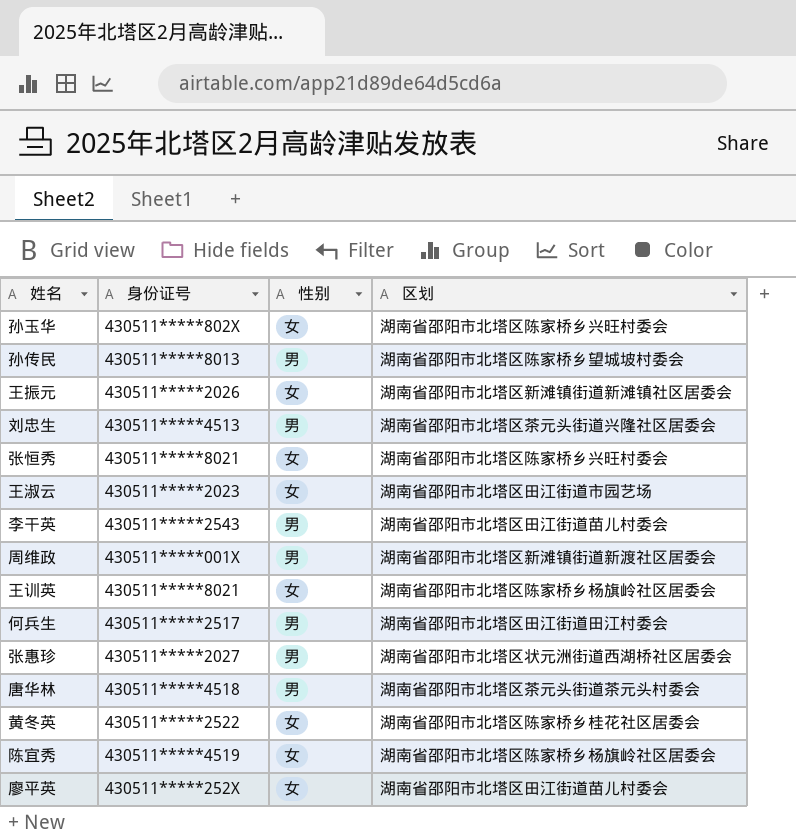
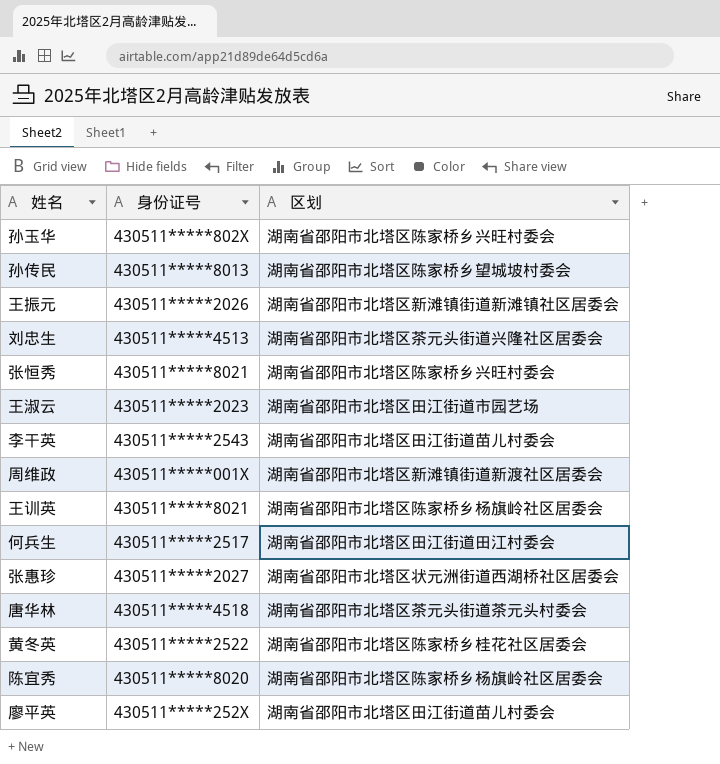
column 性别 | position: 3 -> none
陈宜秀 | 身份证号: 430511*****4519 -> 430511*****8020

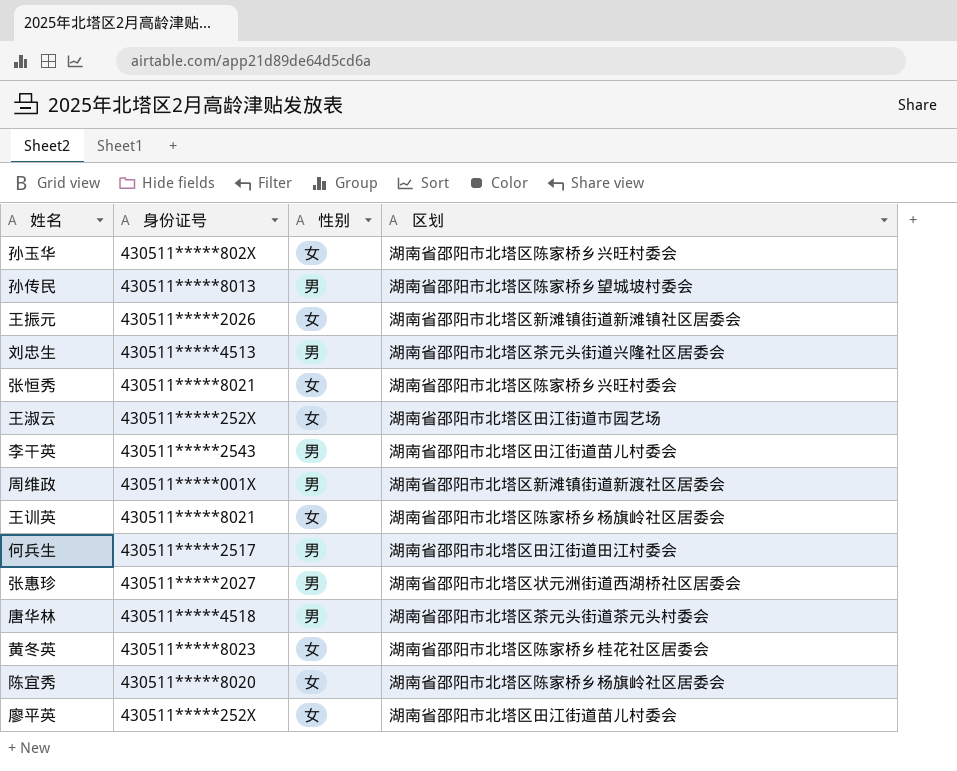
column 性别 | position: none -> 3
王淑云 | 身份证号: 430511*****2023 -> 430511*****252X
黄冬英 | 身份证号: 430511*****2522 -> 430511*****8023

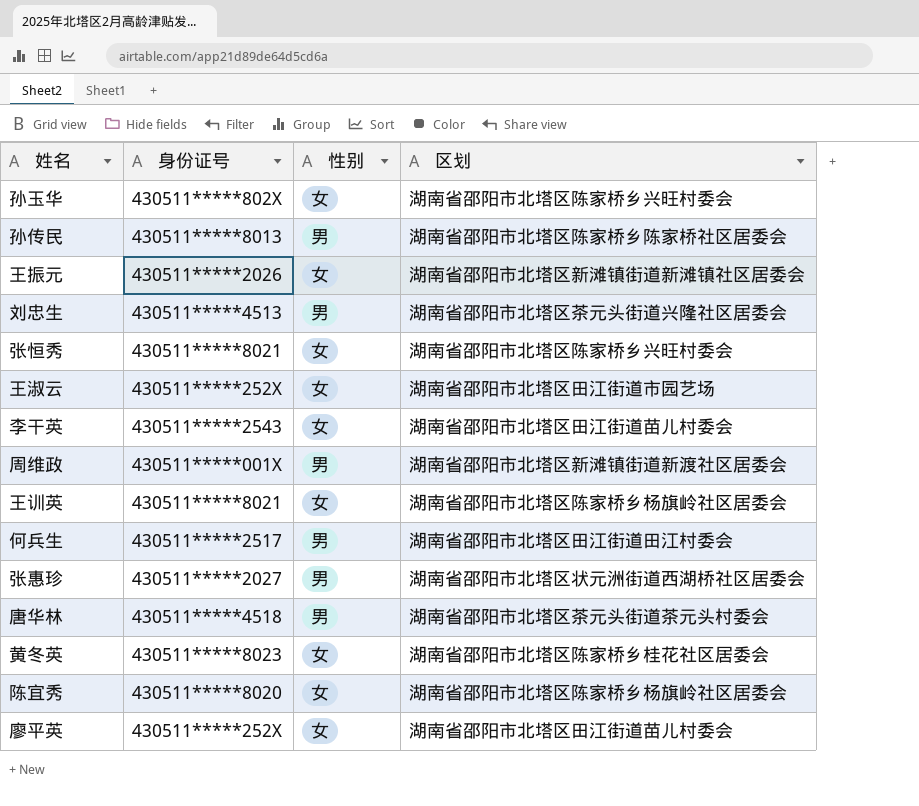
孙传民 | 区划: 湖南省邵阳市北塔区陈家桥乡望城坡村委会 -> 湖南省邵阳市北塔区陈家桥乡陈家桥社区居委会
李干英 | 性别: 男 -> 女

